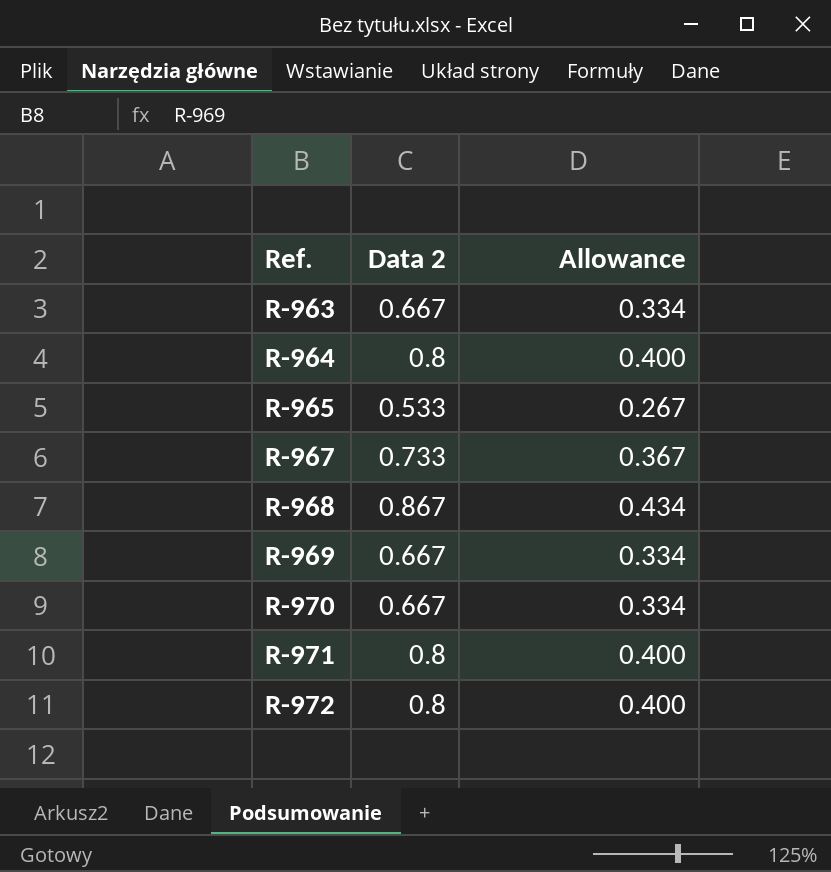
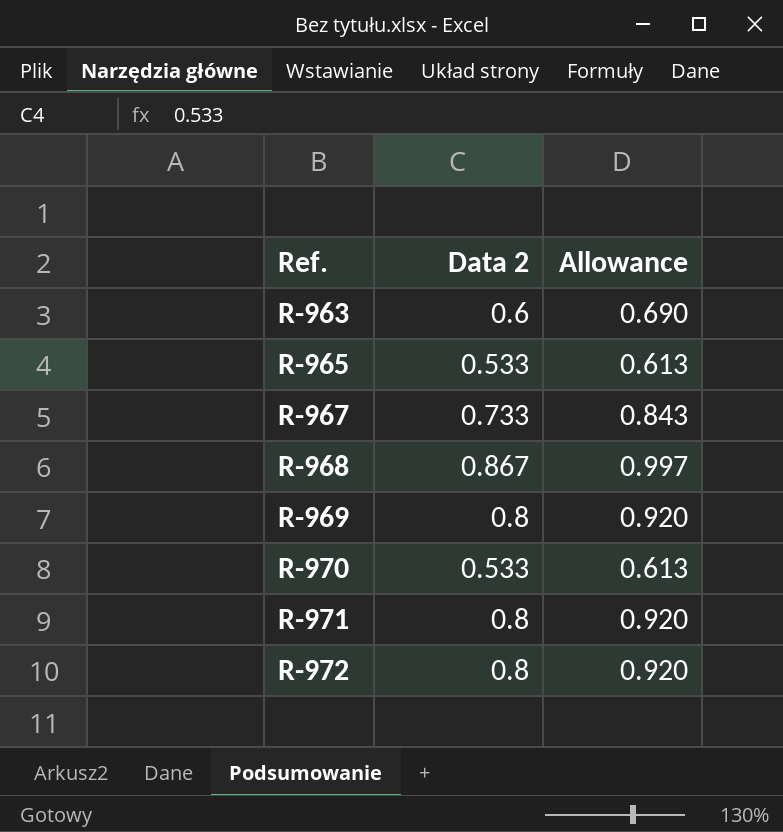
column Allowance | formula: [Data 2] * 0.5 -> [Data 2] * 1.15
row R-964: 0.8 | 0.400 -> none
R-963 | Data 2: 0.667 -> 0.6
R-969 | Data 2: 0.667 -> 0.8
R-970 | Data 2: 0.667 -> 0.533

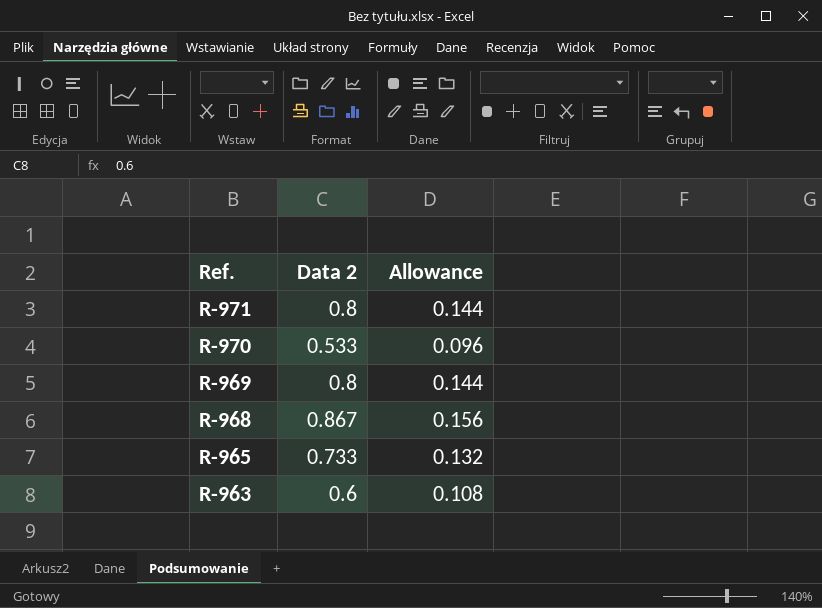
row order: Ref. ascending -> Ref. descending
column Allowance | formula: [Data 2] * 1.15 -> [Data 2] * 0.18
row R-967: 0.733 | 0.843 -> none
row R-972: 0.8 | 0.920 -> none
R-965 | Data 2: 0.533 -> 0.733

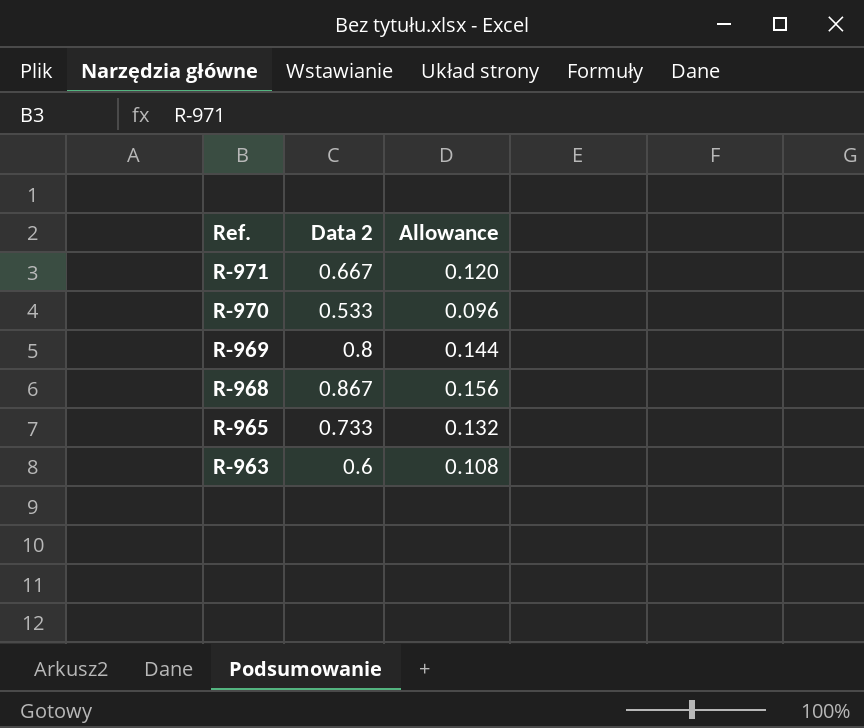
R-971 | Data 2: 0.8 -> 0.667
R-971 | Allowance: 0.144 -> 0.120

